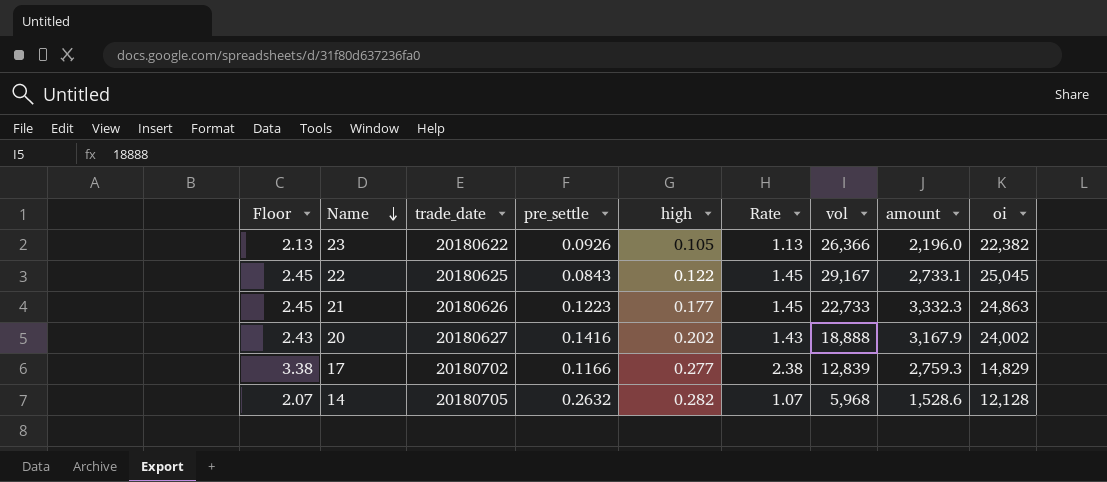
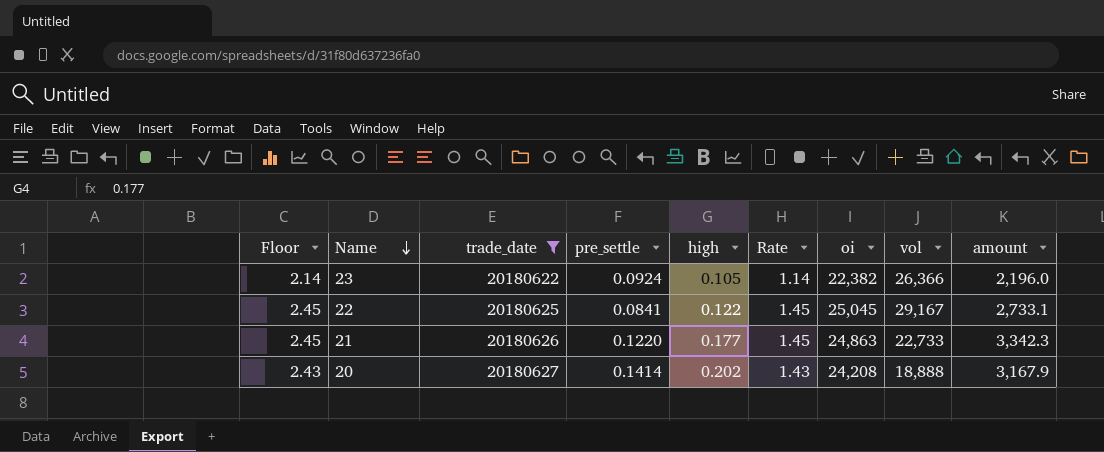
filter: none -> trade_date <= 20180627
column oi | position: 9 -> 7
23 | Floor: 2.13 -> 2.14
23 | pre_settle: 0.0926 -> 0.0924
23 | Rate: 1.13 -> 1.14
22 | pre_settle: 0.0843 -> 0.0841
21 | pre_settle: 0.1223 -> 0.1220
21 | amount: 3,332.3 -> 3,342.3
20 | pre_settle: 0.1416 -> 0.1414
20 | oi: 24,002 -> 24,208

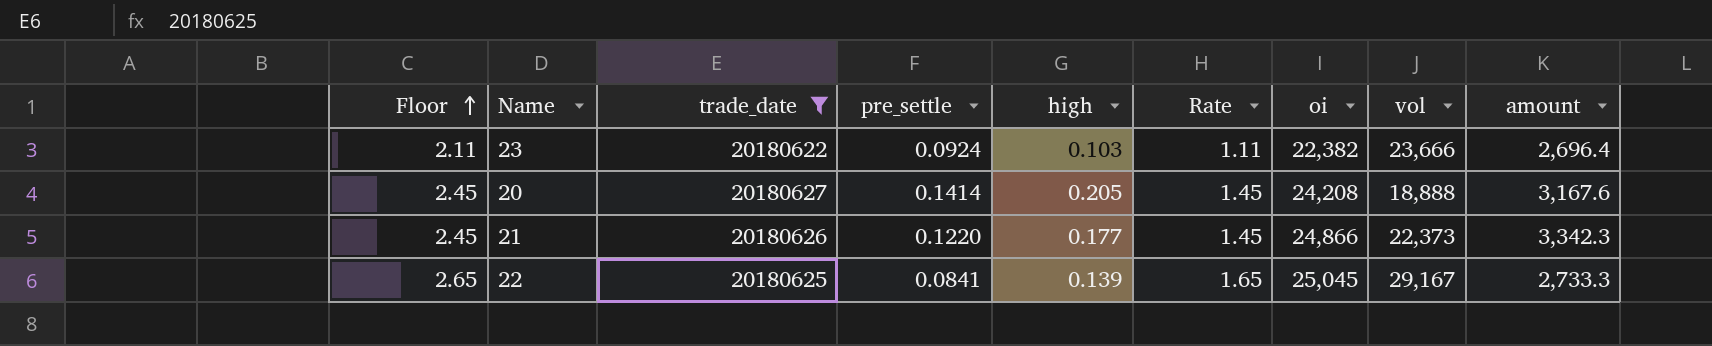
row order: Name descending -> Floor ascending
23 | Floor: 2.14 -> 2.11
23 | high: 0.105 -> 0.103
23 | Rate: 1.14 -> 1.11
23 | vol: 26,366 -> 23,666
23 | amount: 2,196.0 -> 2,696.4
20 | Floor: 2.43 -> 2.45
20 | high: 0.202 -> 0.205
20 | Rate: 1.43 -> 1.45
20 | amount: 3,167.9 -> 3,167.6
21 | oi: 24,863 -> 24,866
21 | vol: 22,733 -> 22,373
22 | Floor: 2.45 -> 2.65
22 | high: 0.122 -> 0.139
22 | Rate: 1.45 -> 1.65
22 | amount: 2,733.1 -> 2,733.3

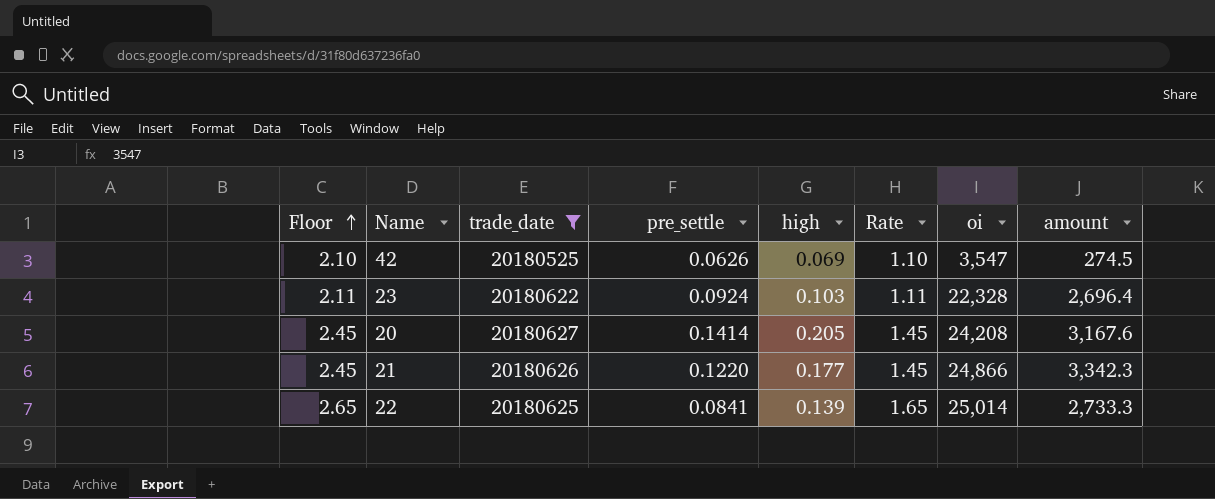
column vol | position: 8 -> none
row 42: none -> 2.10 | 20180525 | 0.0626 | 0.069 | 1.10 | 3,547 | 274.5
23 | oi: 22,382 -> 22,328
22 | oi: 25,045 -> 25,014

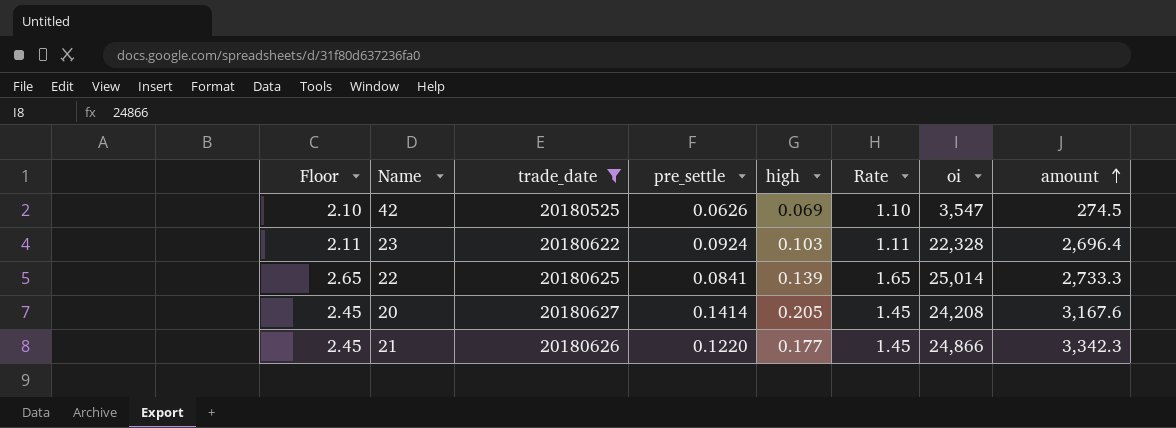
row order: Floor ascending -> amount ascending

